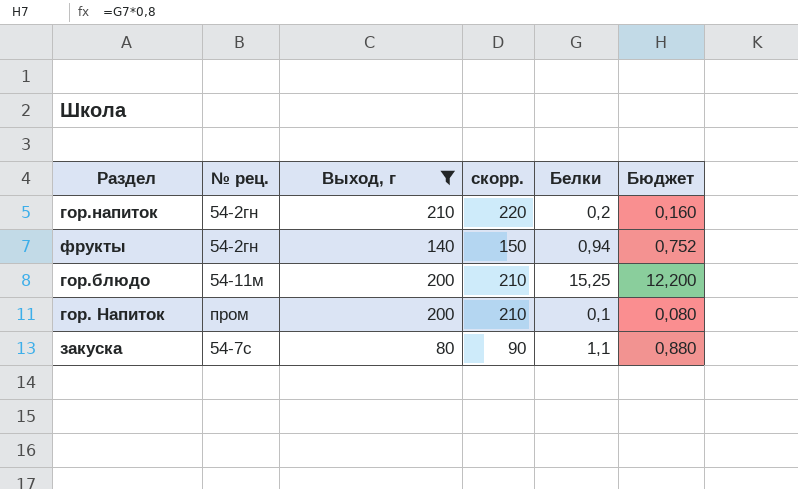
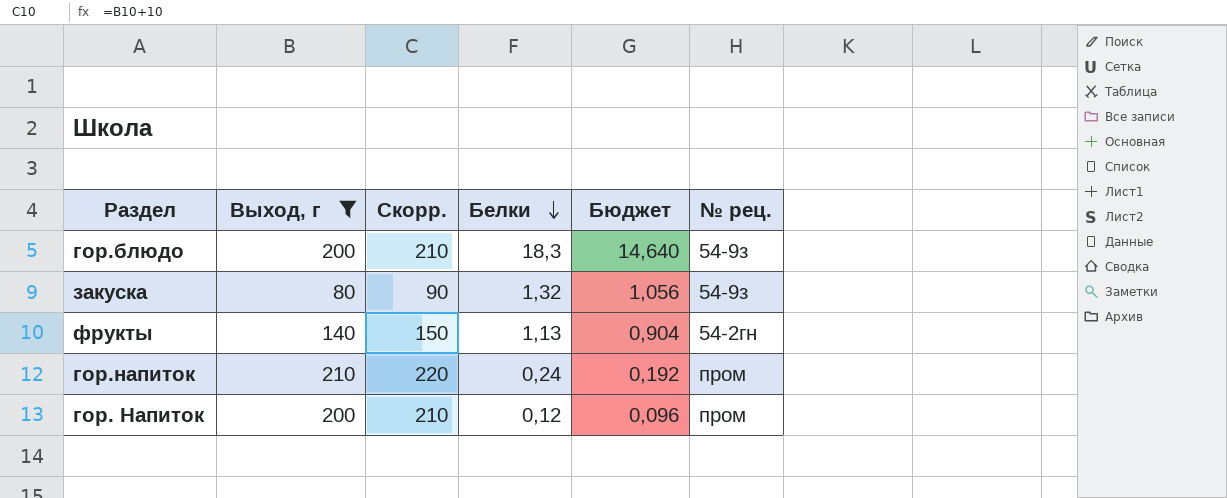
row order: none -> Белки descending
column name: скорр. -> Скорр.
column № рец. | position: 2 -> 6
гор.блюдо | Белки: 15,25 -> 18,3
гор.блюдо | Бюджет: 12,200 -> 14,640
гор.блюдо | № рец.: 54-11м -> 54-9з
закуска | Белки: 1,1 -> 1,32
закуска | Бюджет: 0,880 -> 1,056
закуска | № рец.: 54-7с -> 54-9з
фрукты | Белки: 0,94 -> 1,13
фрукты | Бюджет: 0,752 -> 0,904
гор.напиток | Белки: 0,2 -> 0,24
гор.напиток | Бюджет: 0,160 -> 0,192
гор.напиток | № рец.: 54-2гн -> пром
гор. Напиток | Белки: 0,1 -> 0,12
гор. Напиток | Бюджет: 0,080 -> 0,096

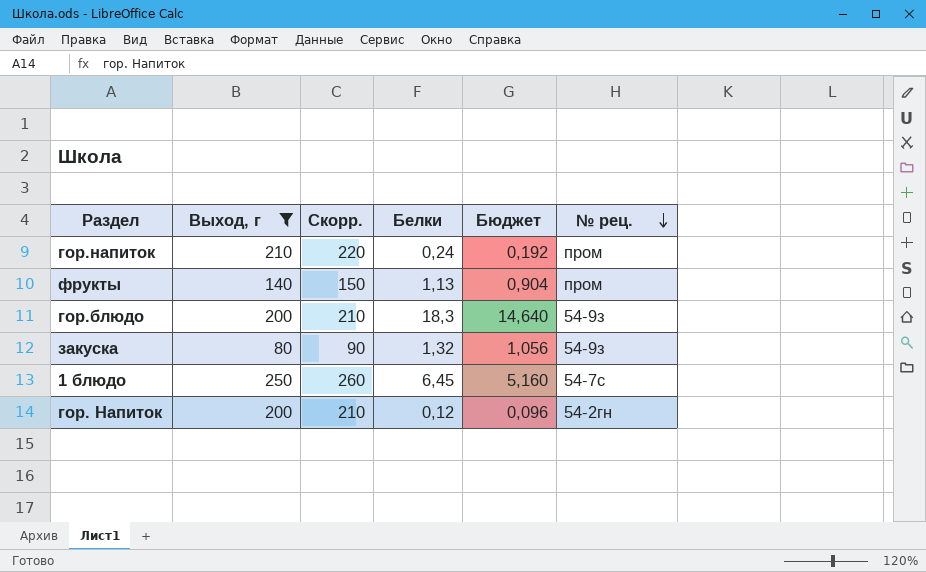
row order: Белки descending -> № рец. descending
фрукты | № рец.: 54-2гн -> пром
row 1 блюдо: none -> 250 | 260 | 6,45 | 5,160 | 54-7с
гор. Напиток | № рец.: пром -> 54-2гн

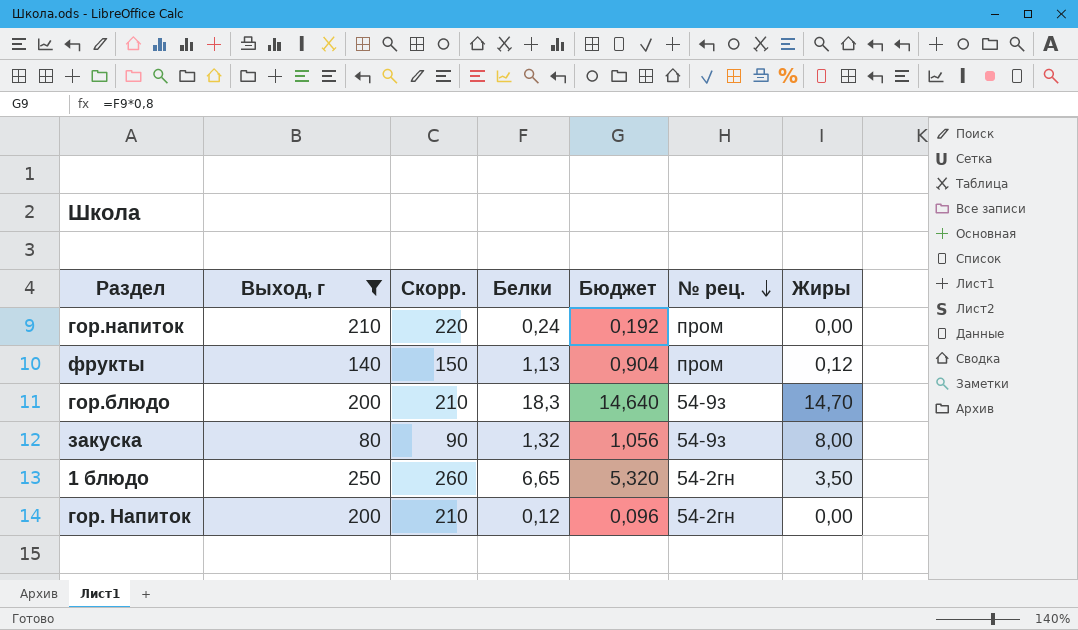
column Жиры | position: none -> 7
1 блюдо | Белки: 6,45 -> 6,65
1 блюдо | Бюджет: 5,160 -> 5,320
1 блюдо | № рец.: 54-7с -> 54-2гн

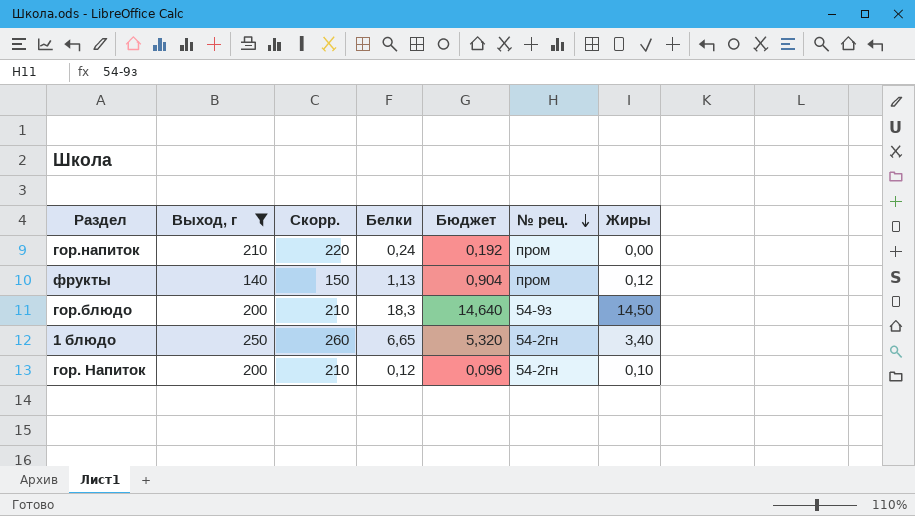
row закуска: 80 | 90 | 1,32 | 1,056 | 54-9з | 8,00 -> none
гор.блюдо | Жиры: 14,70 -> 14,50
1 блюдо | Жиры: 3,50 -> 3,40
гор. Напиток | Жиры: 0,00 -> 0,10

